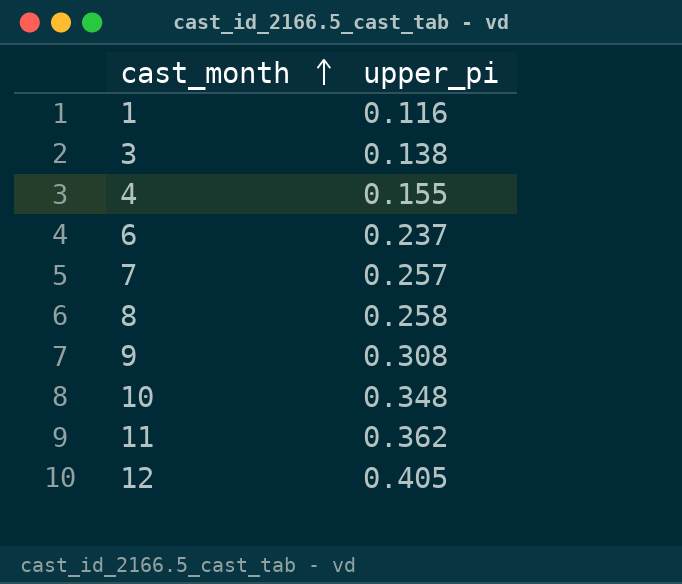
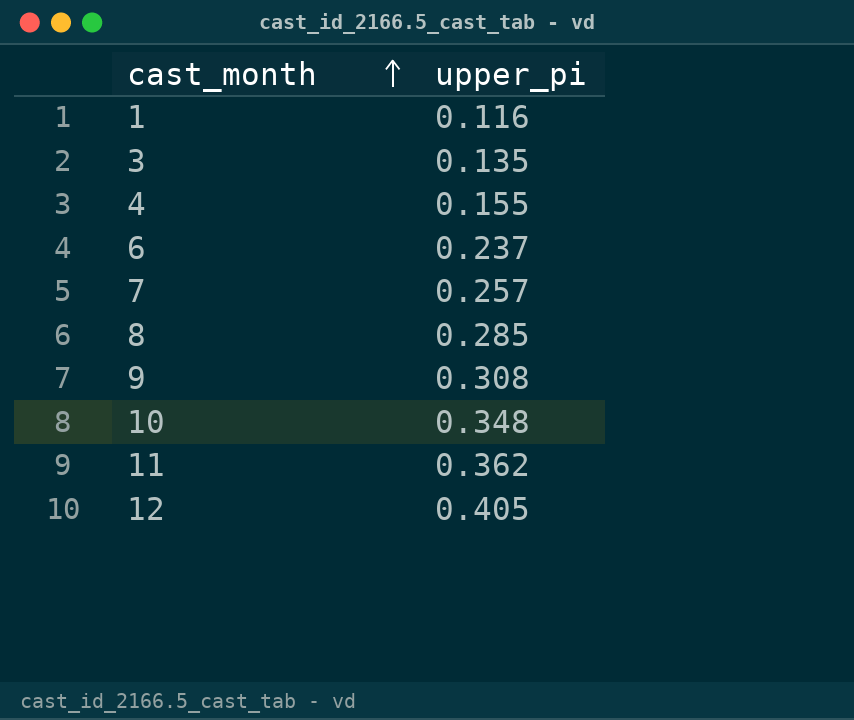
3 | upper_pi: 0.138 -> 0.135
8 | upper_pi: 0.258 -> 0.285

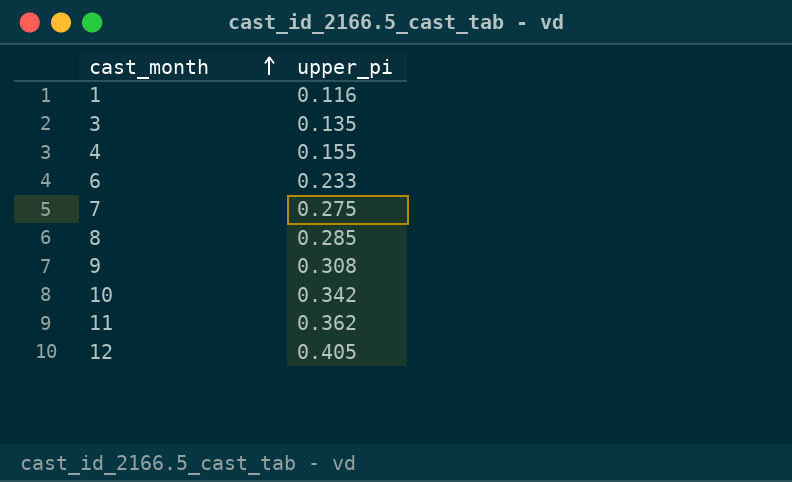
6 | upper_pi: 0.237 -> 0.233
7 | upper_pi: 0.257 -> 0.275
10 | upper_pi: 0.348 -> 0.342

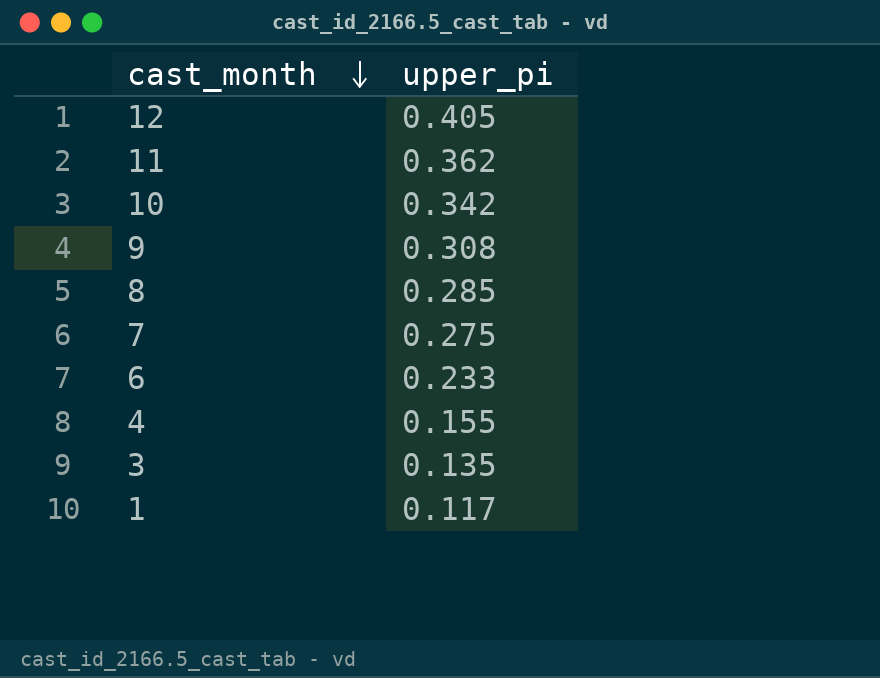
row order: cast_month ascending -> cast_month descending
1 | upper_pi: 0.116 -> 0.117

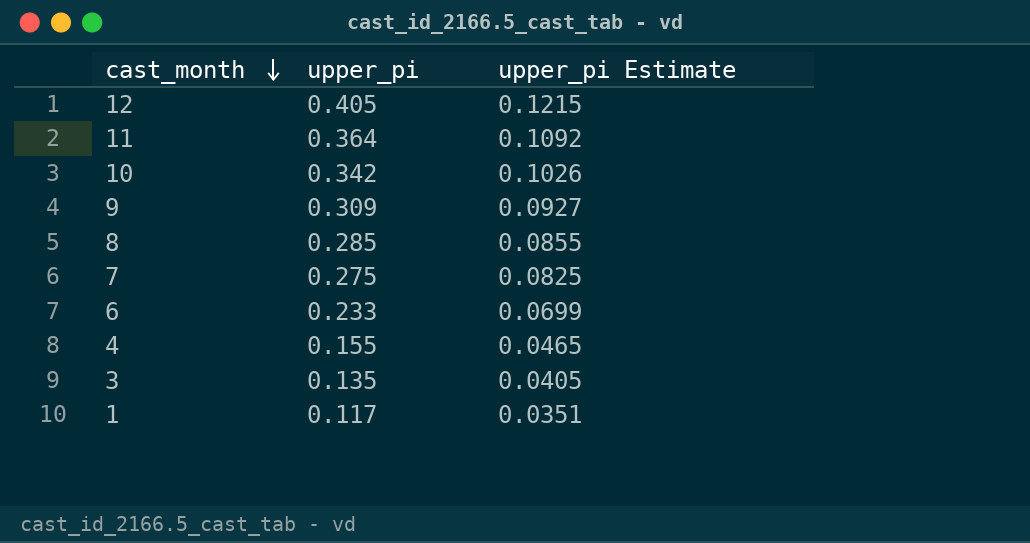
column upper_pi Estimate | formula: none -> [upper_pi] * 0.3
11 | upper_pi: 0.362 -> 0.364
9 | upper_pi: 0.308 -> 0.309

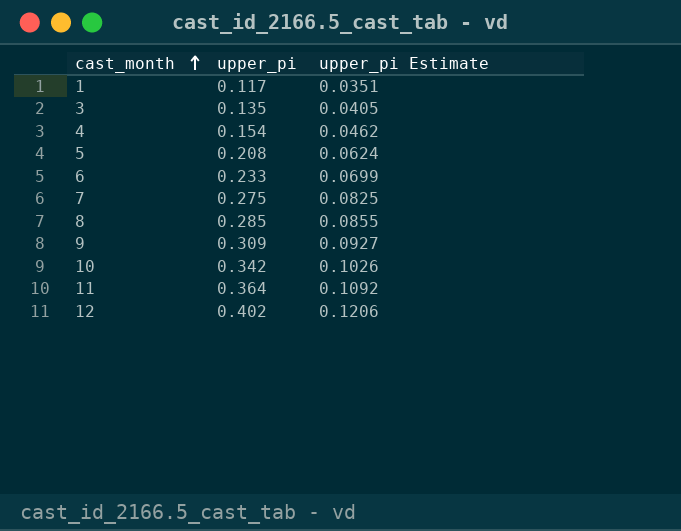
row order: cast_month descending -> cast_month ascending
4 | upper_pi: 0.155 -> 0.154
4 | upper_pi Estimate: 0.0465 -> 0.0462
row 5: none -> 0.208 | 0.0624
12 | upper_pi: 0.405 -> 0.402
12 | upper_pi Estimate: 0.1215 -> 0.1206

